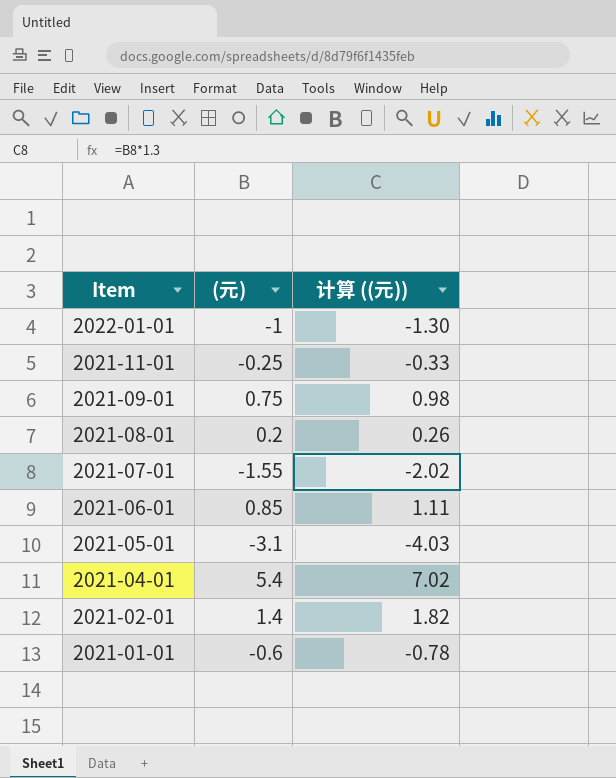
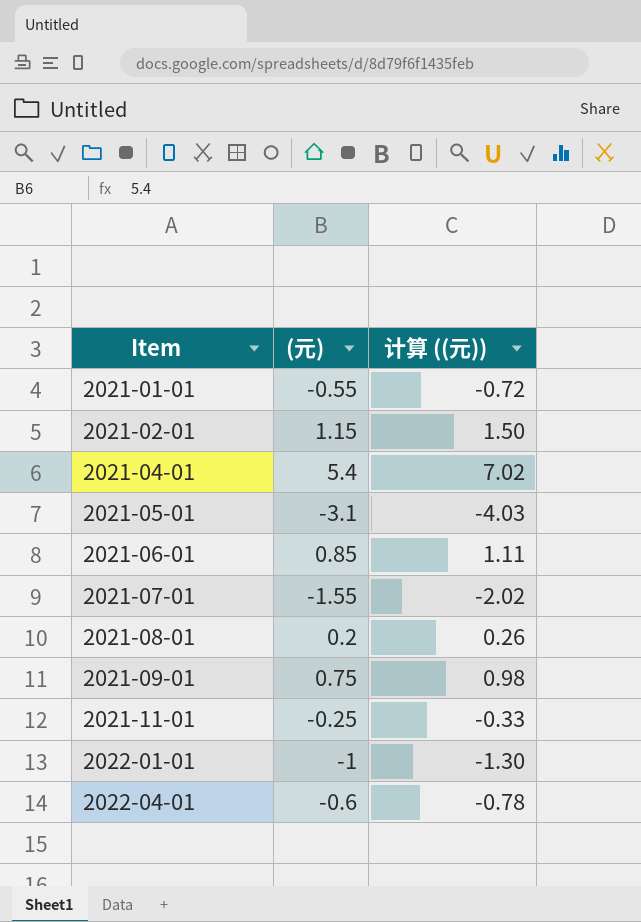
row order: Item descending -> Item ascending
2021-01-01 | (元): -0.6 -> -0.55
2021-01-01 | 计算 ((元)): -0.78 -> -0.72
2021-02-01 | (元): 1.4 -> 1.15
2021-02-01 | 计算 ((元)): 1.82 -> 1.50
row 2022-04-01: none -> -0.6 | -0.78

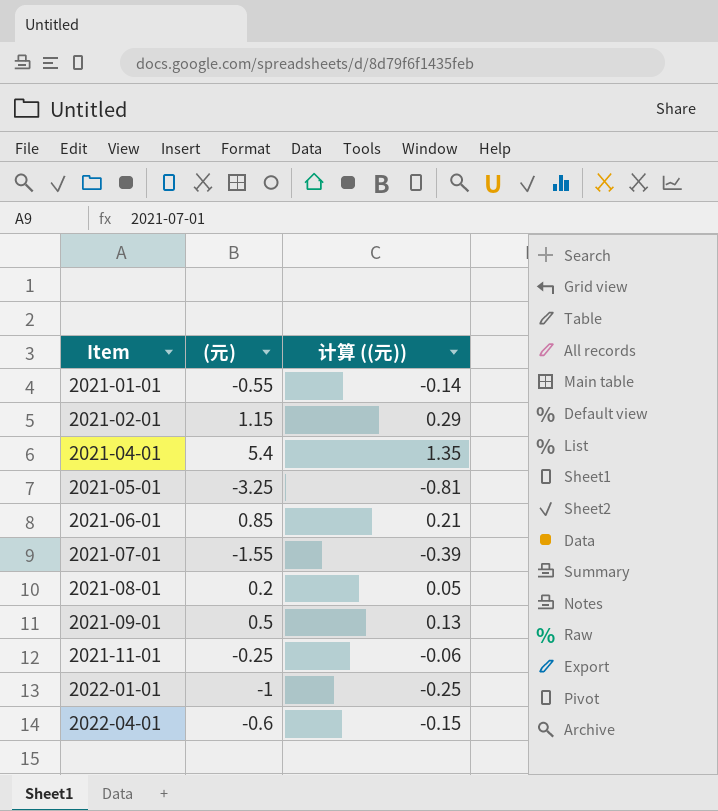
column 计算 ((元)) | formula: [(元)] * 1.3 -> [(元)] * 0.25
2021-05-01 | (元): -3.1 -> -3.25
2021-09-01 | (元): 0.75 -> 0.5

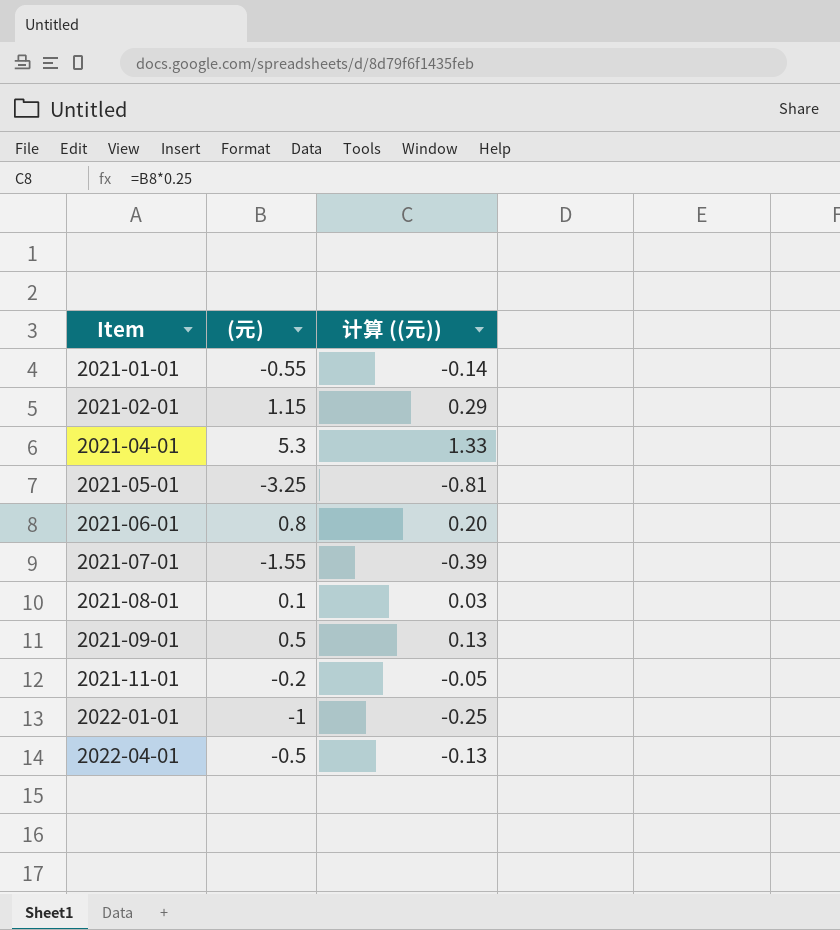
2021-04-01 | (元): 5.4 -> 5.3
2021-04-01 | 计算 ((元)): 1.35 -> 1.33
2021-06-01 | (元): 0.85 -> 0.8
2021-06-01 | 计算 ((元)): 0.21 -> 0.20
2021-08-01 | (元): 0.2 -> 0.1
2021-08-01 | 计算 ((元)): 0.05 -> 0.03
2021-11-01 | (元): -0.25 -> -0.2
2021-11-01 | 计算 ((元)): -0.06 -> -0.05
2022-04-01 | (元): -0.6 -> -0.5
2022-04-01 | 计算 ((元)): -0.15 -> -0.13

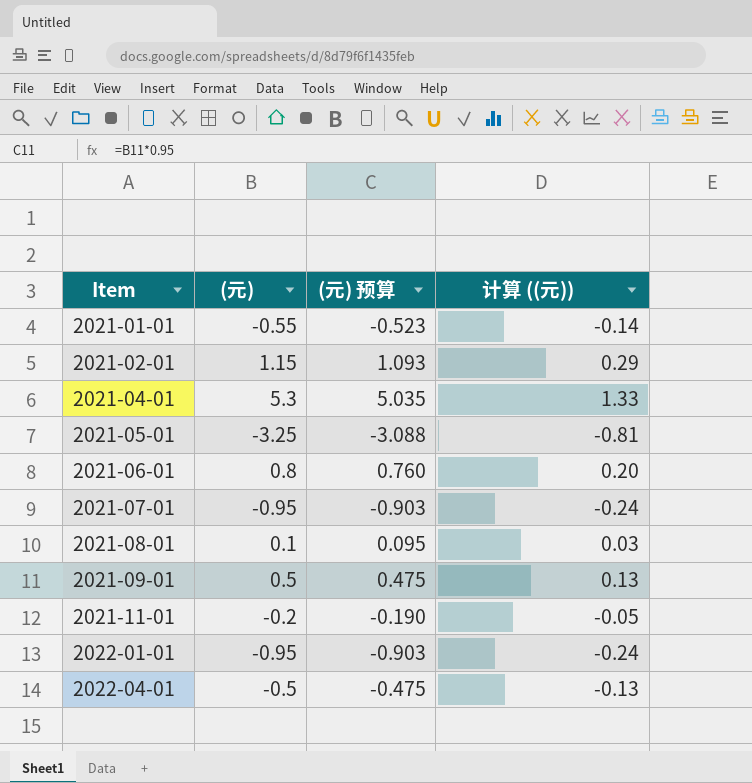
column (元) 预算 | formula: none -> [(元)] * 0.95
2021-07-01 | (元): -1.55 -> -0.95
2021-07-01 | 计算 ((元)): -0.39 -> -0.24
2022-01-01 | (元): -1 -> -0.95
2022-01-01 | 计算 ((元)): -0.25 -> -0.24

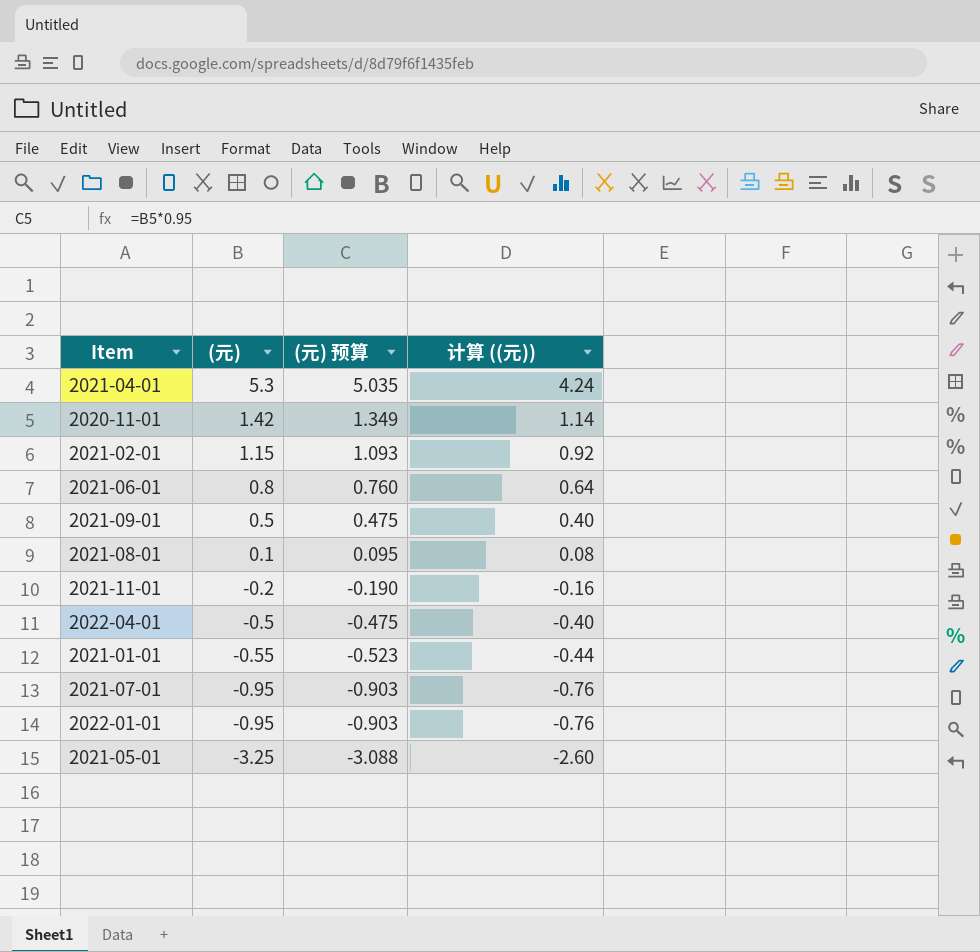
row order: Item ascending -> (元) descending
column 计算 ((元)) | formula: [(元)] * 0.25 -> [(元)] * 0.8
row 2020-11-01: none -> 1.42 | 1.349 | 1.14

